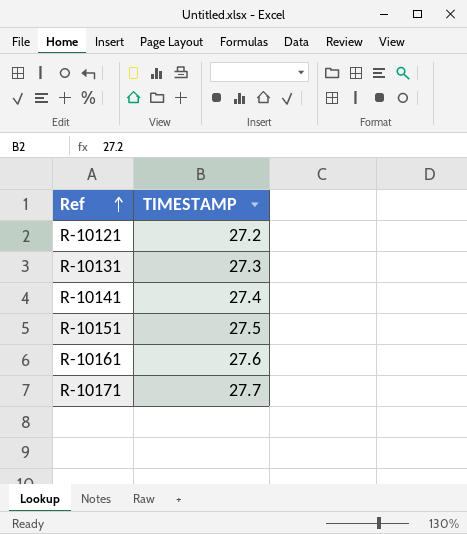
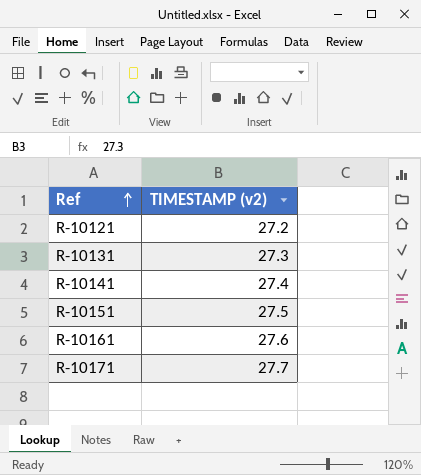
column name: TIMESTAMP -> TIMESTAMP (v2)

